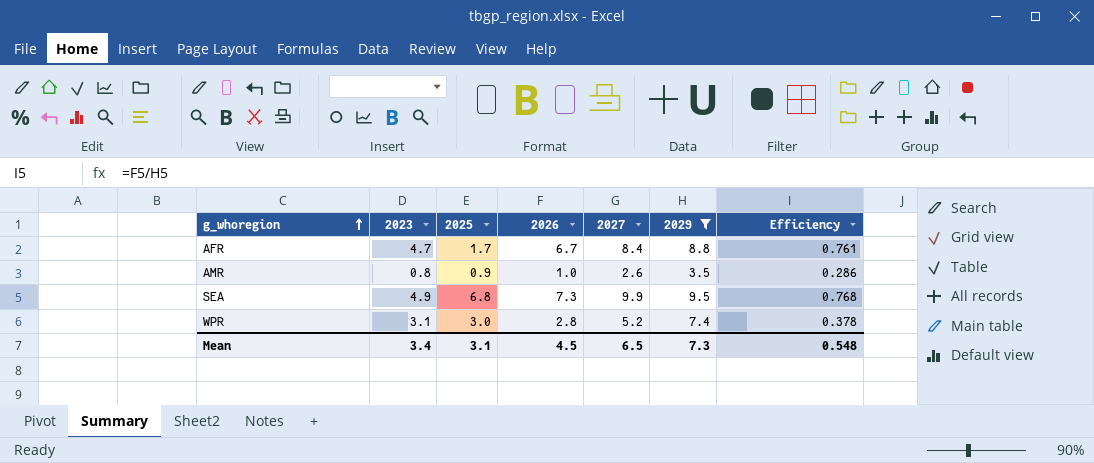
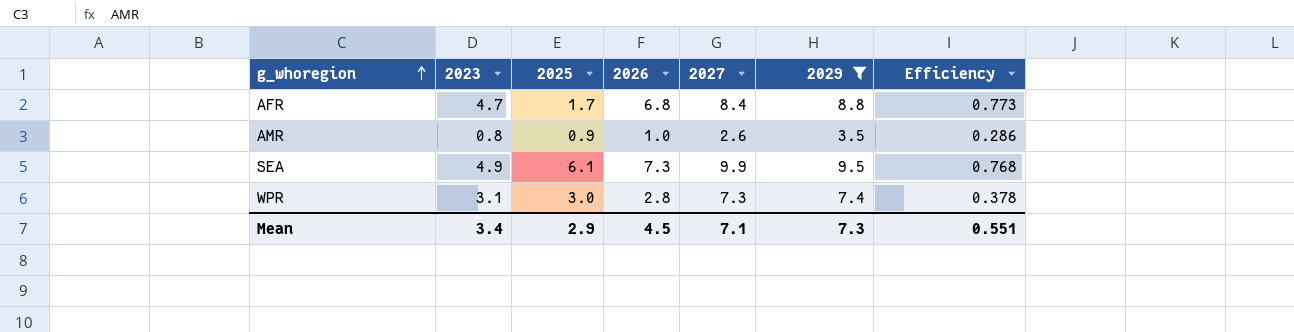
AFR | 2026: 6.7 -> 6.8
AFR | Efficiency: 0.761 -> 0.773
SEA | 2025: 6.8 -> 6.1
WPR | 2027: 5.2 -> 7.3
Mean | 2025: 3.1 -> 2.9
Mean | 2027: 6.5 -> 7.1
Mean | Efficiency: 0.548 -> 0.551

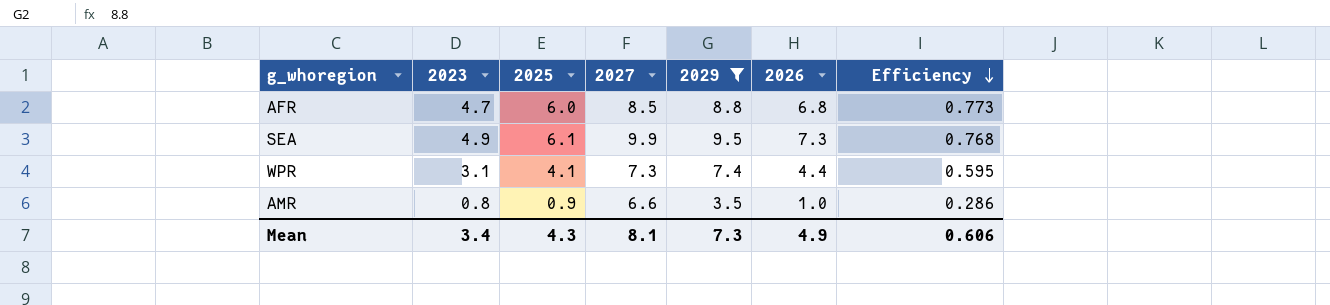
row order: g_whoregion ascending -> Efficiency descending
column 2026 | position: 4 -> 6
AFR | 2025: 1.7 -> 6.0
AFR | 2027: 8.4 -> 8.5
WPR | 2025: 3.0 -> 4.1
WPR | 2026: 2.8 -> 4.4
WPR | Efficiency: 0.378 -> 0.595
AMR | 2027: 2.6 -> 6.6
Mean | 2025: 2.9 -> 4.3
Mean | 2027: 7.1 -> 8.1
Mean | 2026: 4.5 -> 4.9
Mean | Efficiency: 0.551 -> 0.606

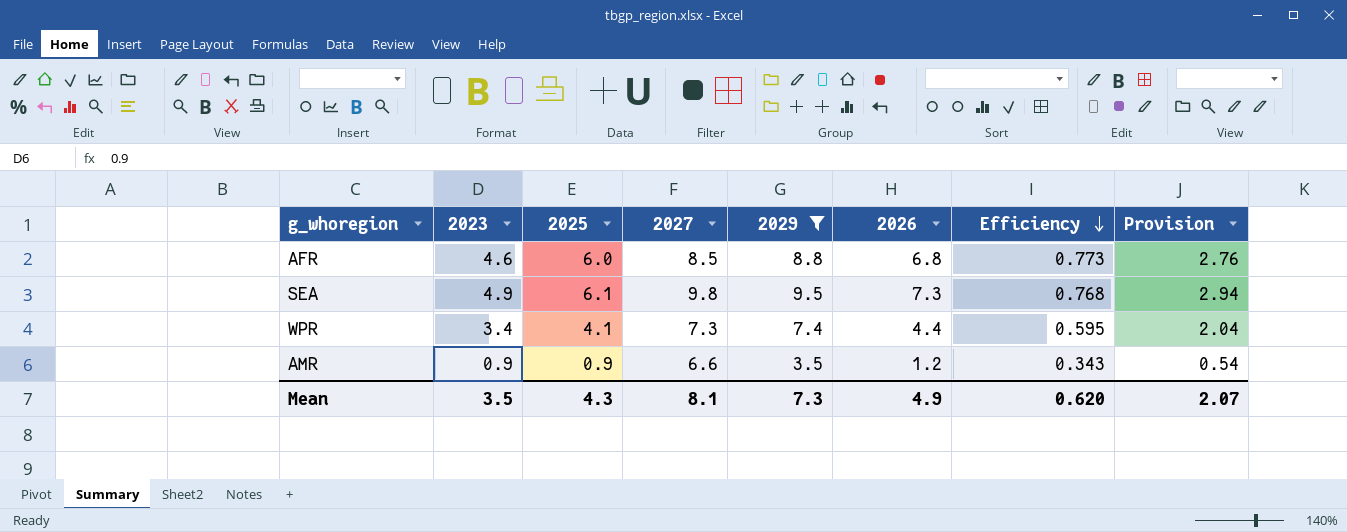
column Provision | formula: none -> [2023] * 0.6
AFR | 2023: 4.7 -> 4.6
SEA | 2027: 9.9 -> 9.8
WPR | 2023: 3.1 -> 3.4
AMR | 2023: 0.8 -> 0.9
AMR | 2026: 1.0 -> 1.2
AMR | Efficiency: 0.286 -> 0.343
Mean | 2023: 3.4 -> 3.5
Mean | Efficiency: 0.606 -> 0.620

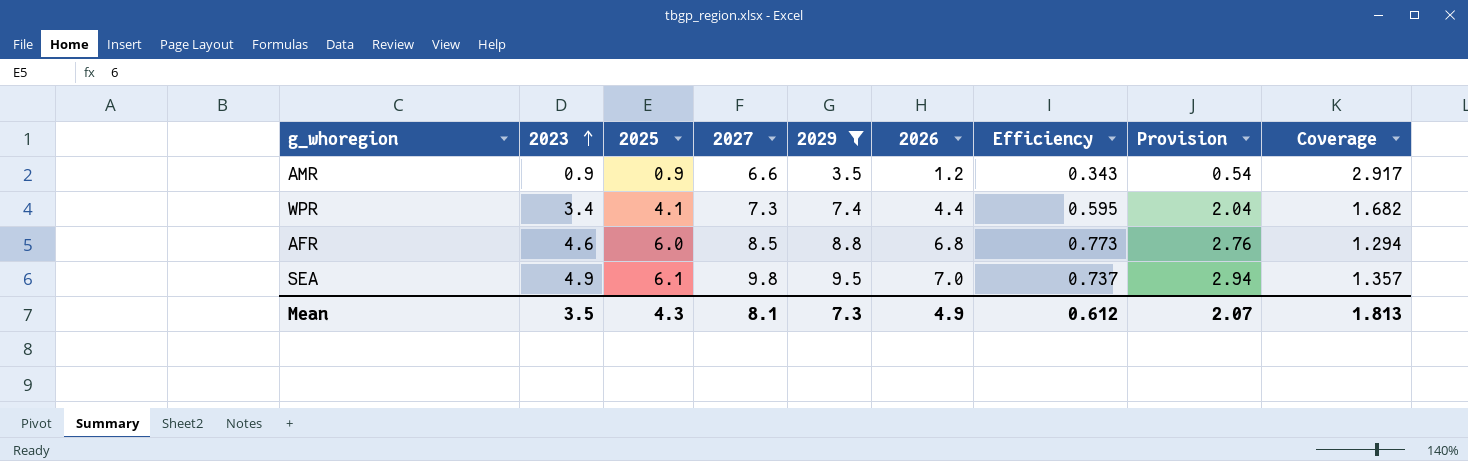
row order: Efficiency descending -> 2023 ascending
column Coverage | formula: none -> [2029] / [2026]
SEA | 2026: 7.3 -> 7.0
SEA | Efficiency: 0.768 -> 0.737
Mean | Efficiency: 0.620 -> 0.612

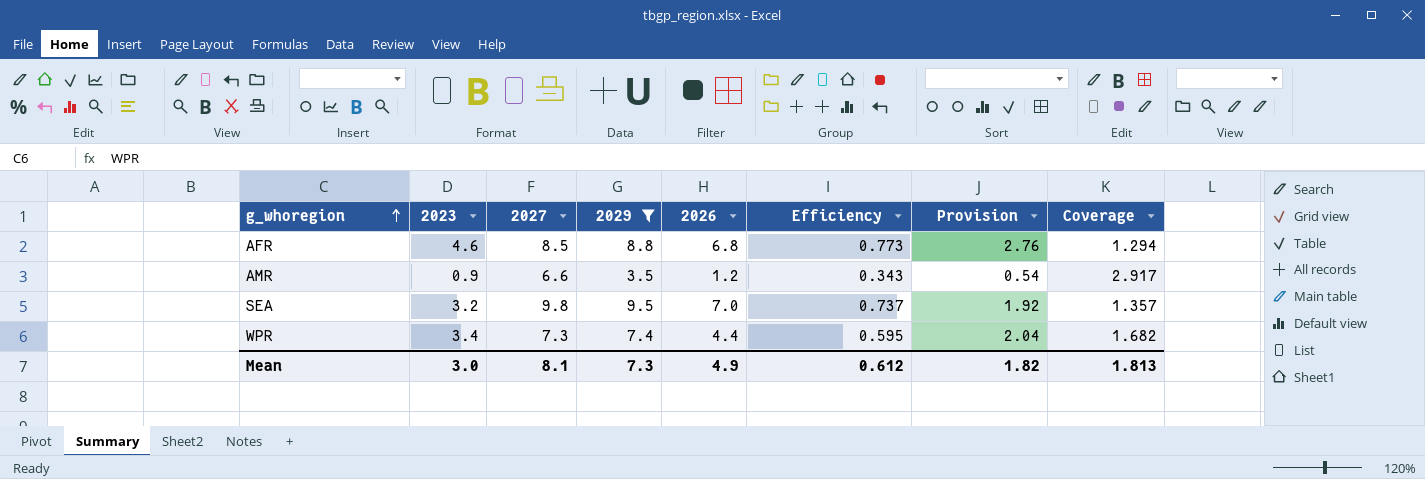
row order: 2023 ascending -> g_whoregion ascending
column 2025 | position: 3 -> none
SEA | 2023: 4.9 -> 3.2
SEA | Provision: 2.94 -> 1.92
Mean | 2023: 3.5 -> 3.0
Mean | Provision: 2.07 -> 1.82

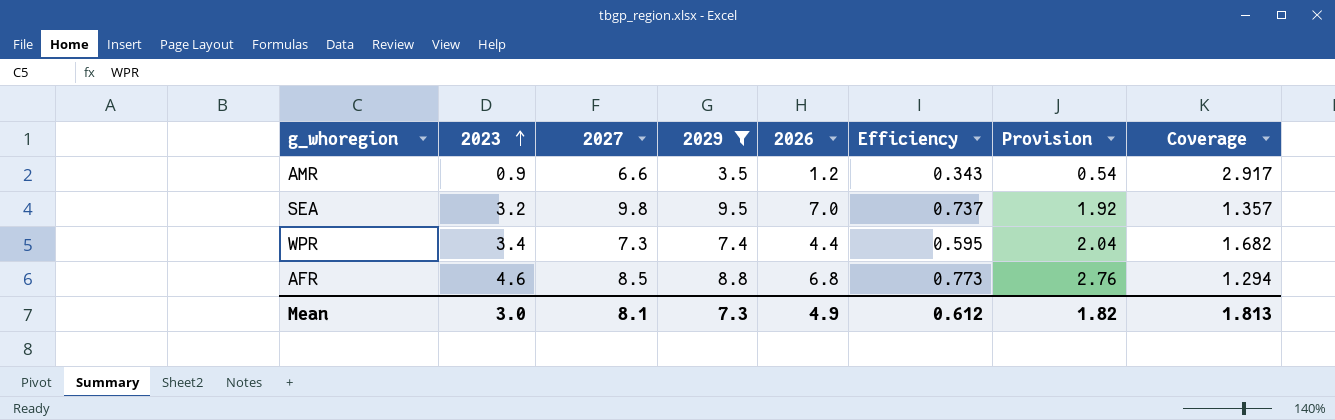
row order: g_whoregion ascending -> 2023 ascending

